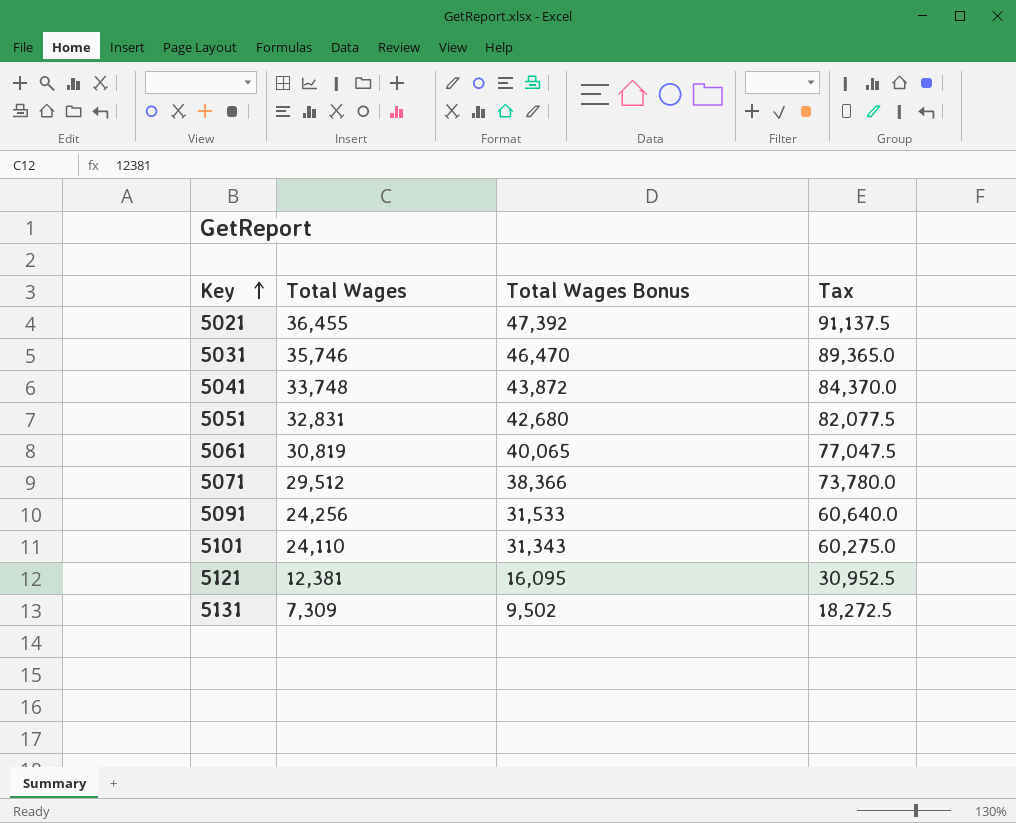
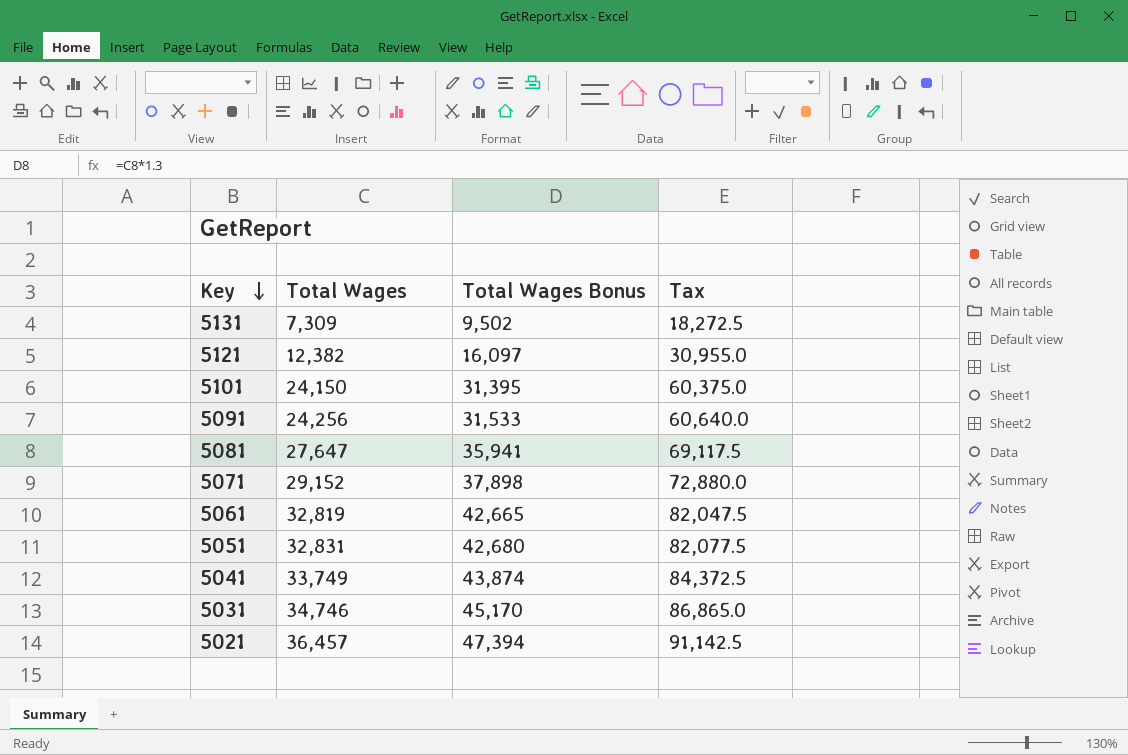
row order: Key ascending -> Key descending
5121 | Total Wages: 12,381 -> 12,382
5121 | Total Wages Bonus: 16,095 -> 16,097
5121 | Tax: 30,952.5 -> 30,955.0
5101 | Total Wages: 24,110 -> 24,150
5101 | Total Wages Bonus: 31,343 -> 31,395
5101 | Tax: 60,275.0 -> 60,375.0
row 5081: none -> 27,647 | 35,941 | 69,117.5
5071 | Total Wages: 29,512 -> 29,152
5071 | Total Wages Bonus: 38,366 -> 37,898
5071 | Tax: 73,780.0 -> 72,880.0
5061 | Total Wages: 30,819 -> 32,819
5061 | Total Wages Bonus: 40,065 -> 42,665
5061 | Tax: 77,047.5 -> 82,047.5
5041 | Total Wages: 33,748 -> 33,749
5041 | Total Wages Bonus: 43,872 -> 43,874
5041 | Tax: 84,370.0 -> 84,372.5
5031 | Total Wages: 35,746 -> 34,746
5031 | Total Wages Bonus: 46,470 -> 45,170
5031 | Tax: 89,365.0 -> 86,865.0
5021 | Total Wages: 36,455 -> 36,457
5021 | Total Wages Bonus: 47,392 -> 47,394
5021 | Tax: 91,137.5 -> 91,142.5

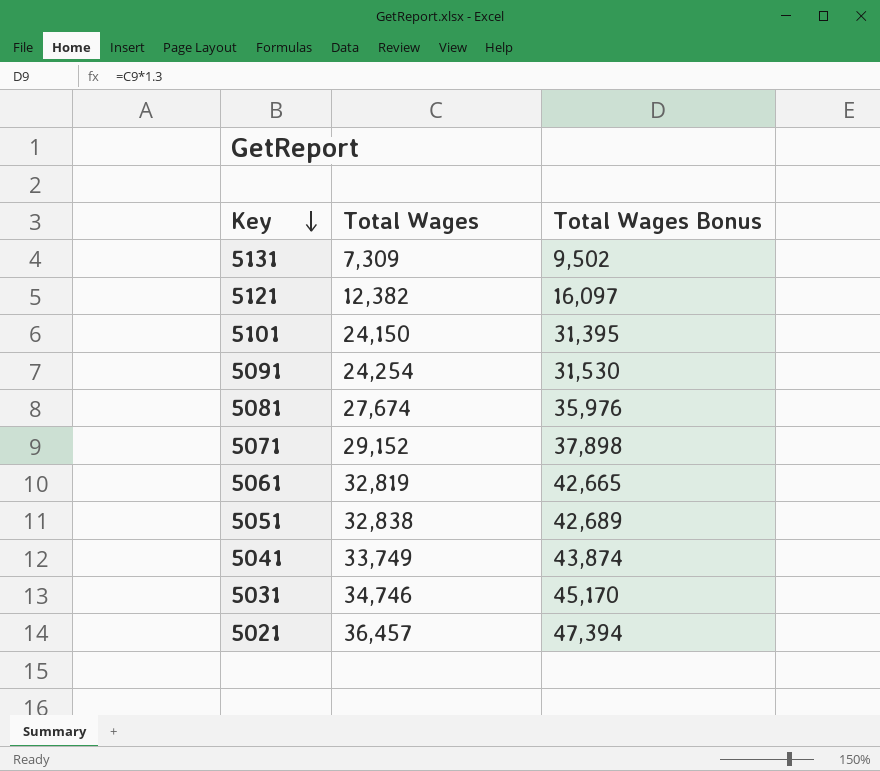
column Tax | formula: [Total Wages] * 2.5 -> none
5091 | Total Wages: 24,256 -> 24,254
5091 | Total Wages Bonus: 31,533 -> 31,530
5081 | Total Wages: 27,647 -> 27,674
5081 | Total Wages Bonus: 35,941 -> 35,976
5051 | Total Wages: 32,831 -> 32,838
5051 | Total Wages Bonus: 42,680 -> 42,689

